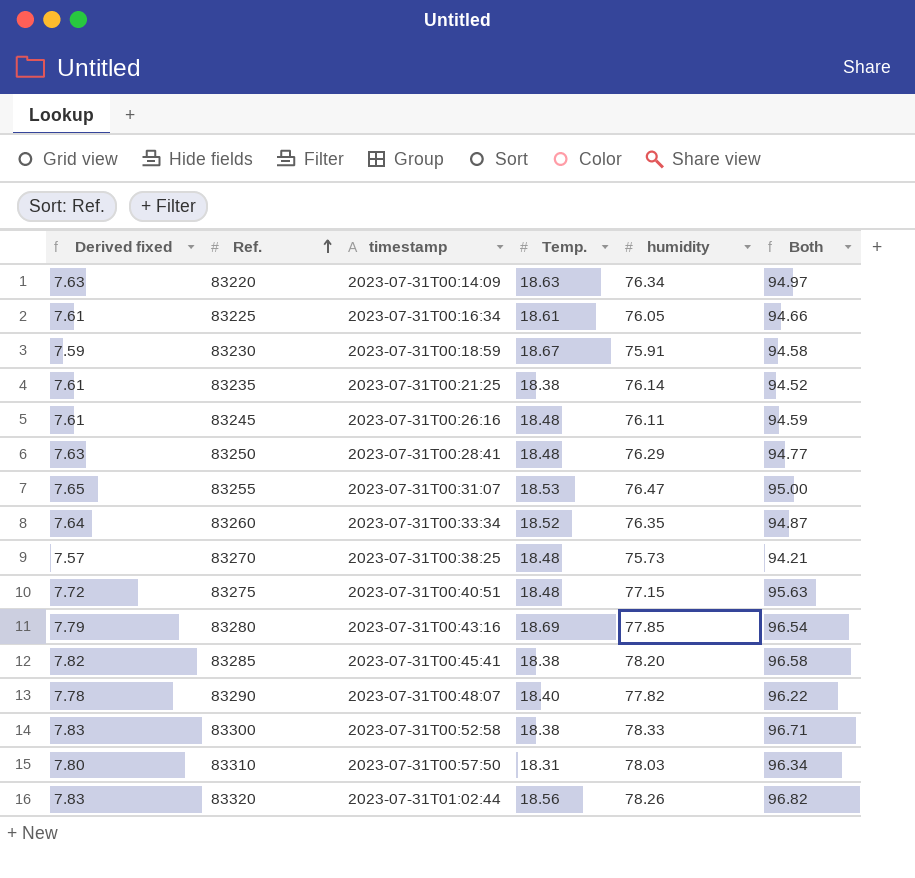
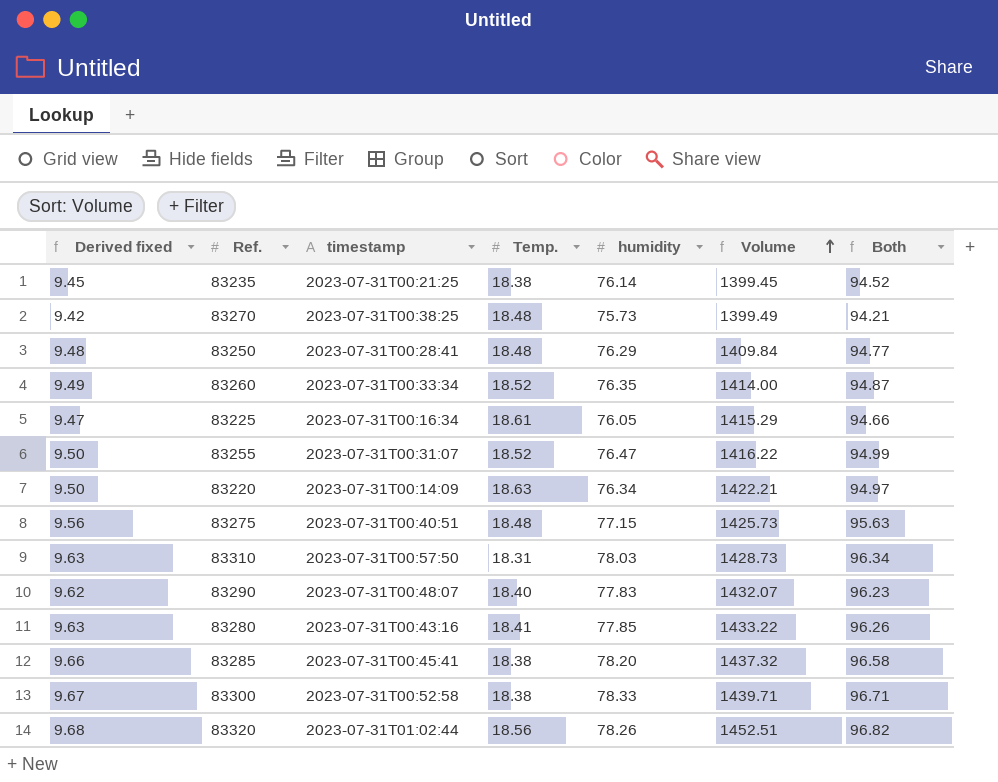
row order: Ref. ascending -> Volume ascending
column Derived fixed | formula: [humidity] * 0.1 -> [Both] * 0.1
column Volume | formula: none -> [Temp.] * [humidity]
row 83230: 7.59 | 2023-07-31T00:18:59 | 18.67 | 75.91 | 94.58 -> none
row 83245: 7.61 | 2023-07-31T00:26:16 | 18.48 | 76.11 | 94.59 -> none
83255 | Temp.: 18.53 -> 18.52
83255 | Both: 95.00 -> 94.99
83290 | humidity: 77.82 -> 77.83
83290 | Both: 96.22 -> 96.23
83280 | Temp.: 18.69 -> 18.41
83280 | Both: 96.54 -> 96.26

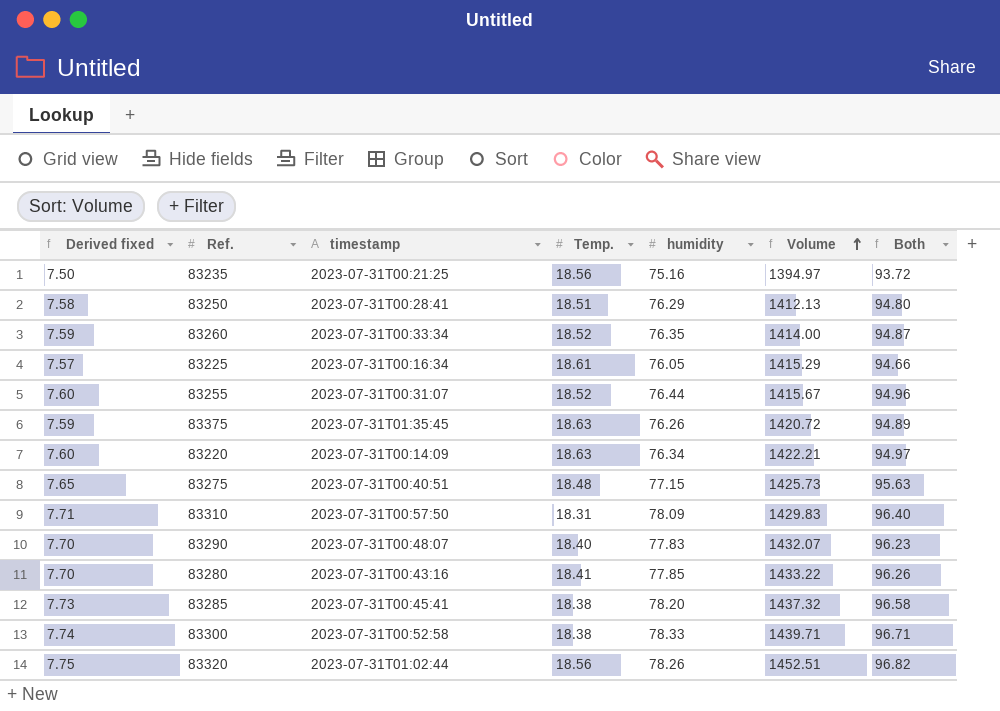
column Derived fixed | formula: [Both] * 0.1 -> [Both] * 0.08
row 83270: 9.42 | 2023-07-31T00:38:25 | 18.48 | 75.73 | 1399.49 | 94.21 -> none
83235 | Temp.: 18.38 -> 18.56
83235 | humidity: 76.14 -> 75.16
83235 | Volume: 1399.45 -> 1394.97
83235 | Both: 94.52 -> 93.72
83250 | Temp.: 18.48 -> 18.51
83250 | Volume: 1409.84 -> 1412.13
83250 | Both: 94.77 -> 94.80
83255 | humidity: 76.47 -> 76.44
83255 | Volume: 1416.22 -> 1415.67
83255 | Both: 94.99 -> 94.96
row 83375: none -> 7.59 | 2023-07-31T01:35:45 | 18.63 | 76.26 | 1420.72 | 94.89
83310 | humidity: 78.03 -> 78.09
83310 | Volume: 1428.73 -> 1429.83
83310 | Both: 96.34 -> 96.40

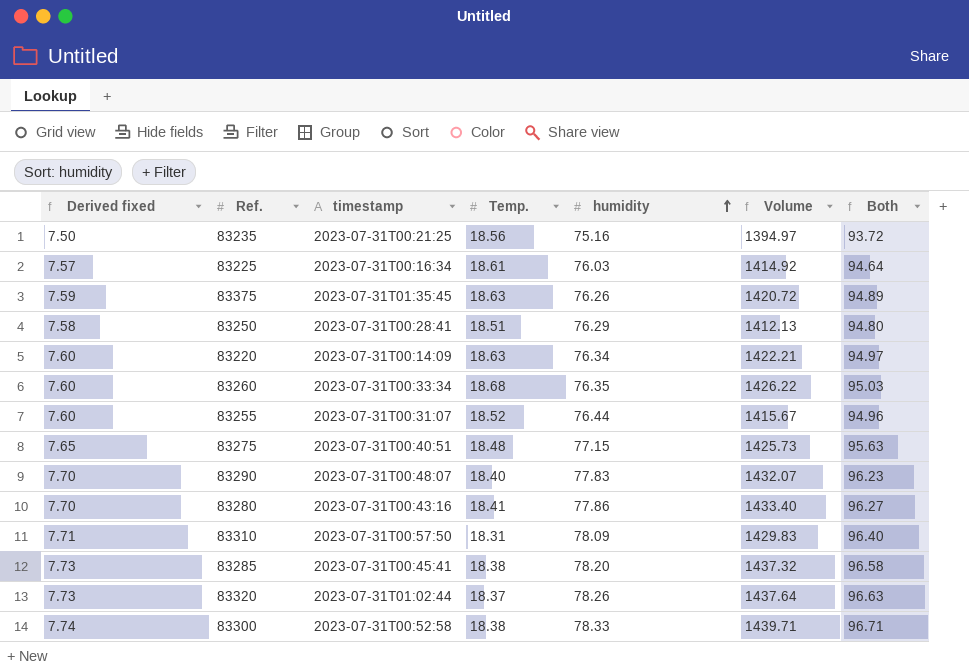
row order: Volume ascending -> humidity ascending
83225 | humidity: 76.05 -> 76.03
83225 | Volume: 1415.29 -> 1414.92
83225 | Both: 94.66 -> 94.64
83260 | Derived fixed: 7.59 -> 7.60
83260 | Temp.: 18.52 -> 18.68
83260 | Volume: 1414.00 -> 1426.22
83260 | Both: 94.87 -> 95.03
83280 | humidity: 77.85 -> 77.86
83280 | Volume: 1433.22 -> 1433.40
83280 | Both: 96.26 -> 96.27
83320 | Derived fixed: 7.75 -> 7.73
83320 | Temp.: 18.56 -> 18.37
83320 | Volume: 1452.51 -> 1437.64
83320 | Both: 96.82 -> 96.63

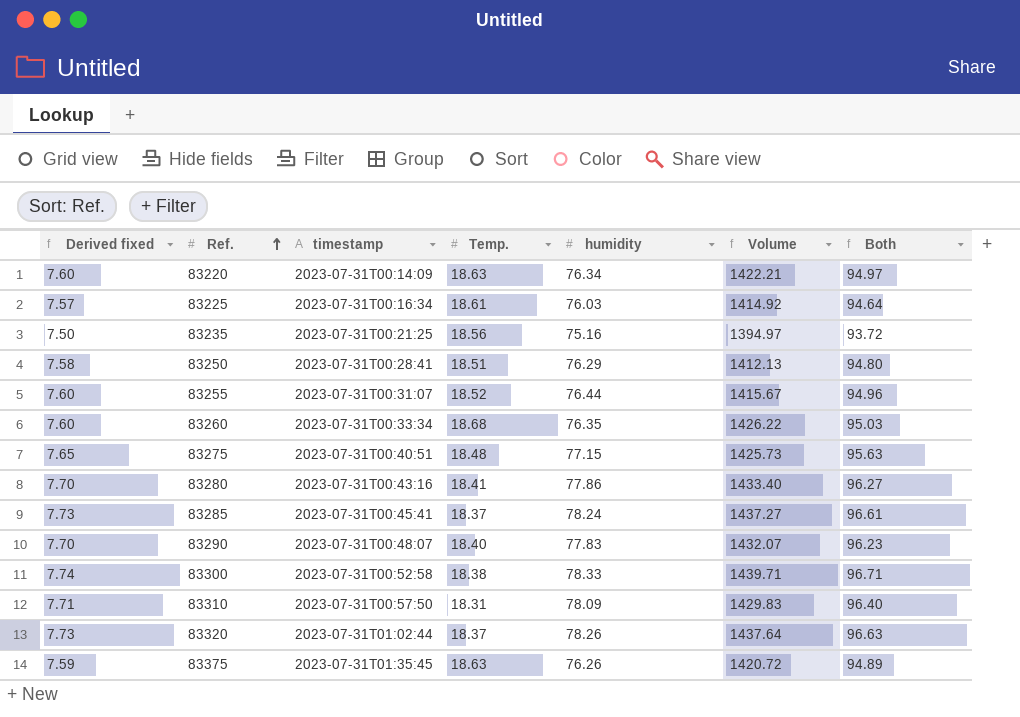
row order: humidity ascending -> Ref. ascending
83285 | Temp.: 18.38 -> 18.37
83285 | humidity: 78.20 -> 78.24
83285 | Volume: 1437.32 -> 1437.27
83285 | Both: 96.58 -> 96.61

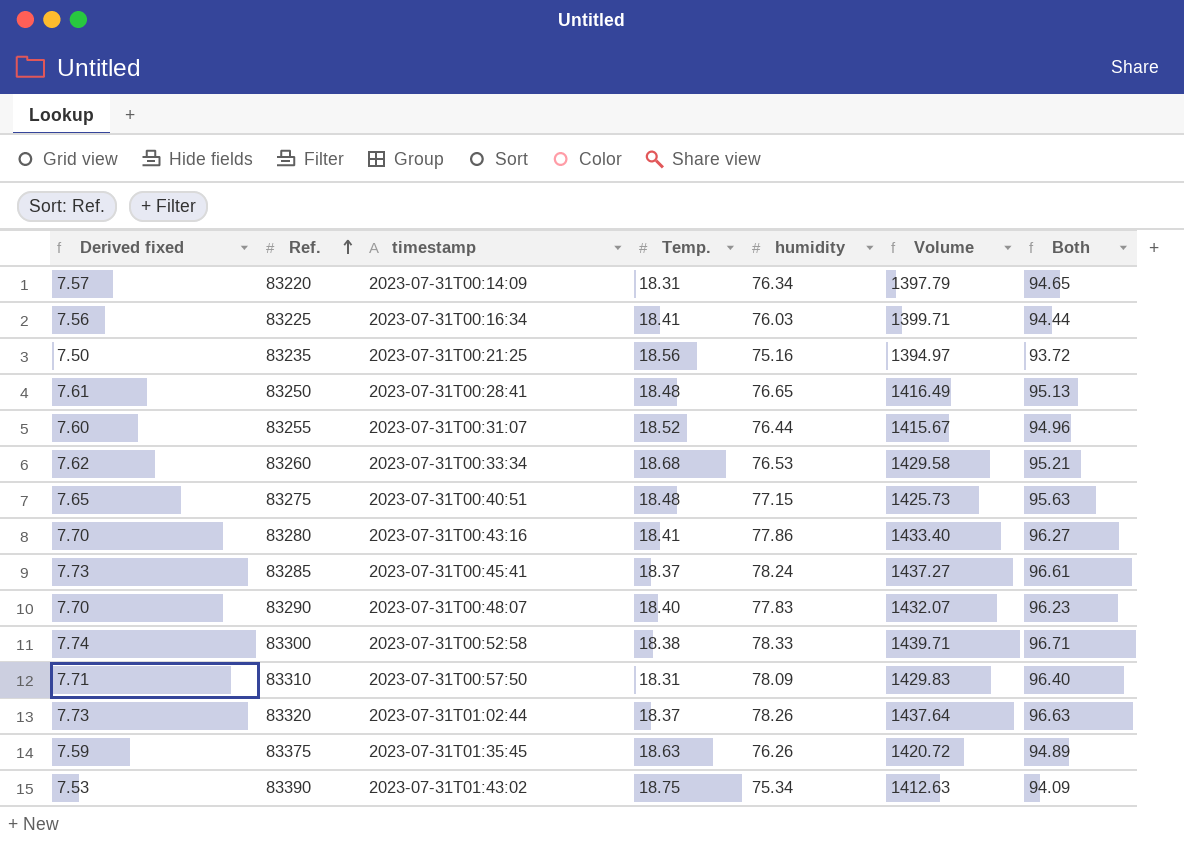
83220 | Derived fixed: 7.60 -> 7.57
83220 | Temp.: 18.63 -> 18.31
83220 | Volume: 1422.21 -> 1397.79
83220 | Both: 94.97 -> 94.65
83225 | Derived fixed: 7.57 -> 7.56
83225 | Temp.: 18.61 -> 18.41
83225 | Volume: 1414.92 -> 1399.71
83225 | Both: 94.64 -> 94.44
83250 | Derived fixed: 7.58 -> 7.61
83250 | Temp.: 18.51 -> 18.48
83250 | humidity: 76.29 -> 76.65
83250 | Volume: 1412.13 -> 1416.49
83250 | Both: 94.80 -> 95.13
83260 | Derived fixed: 7.60 -> 7.62
83260 | humidity: 76.35 -> 76.53
83260 | Volume: 1426.22 -> 1429.58
83260 | Both: 95.03 -> 95.21
row 83390: none -> 7.53 | 2023-07-31T01:43:02 | 18.75 | 75.34 | 1412.63 | 94.09

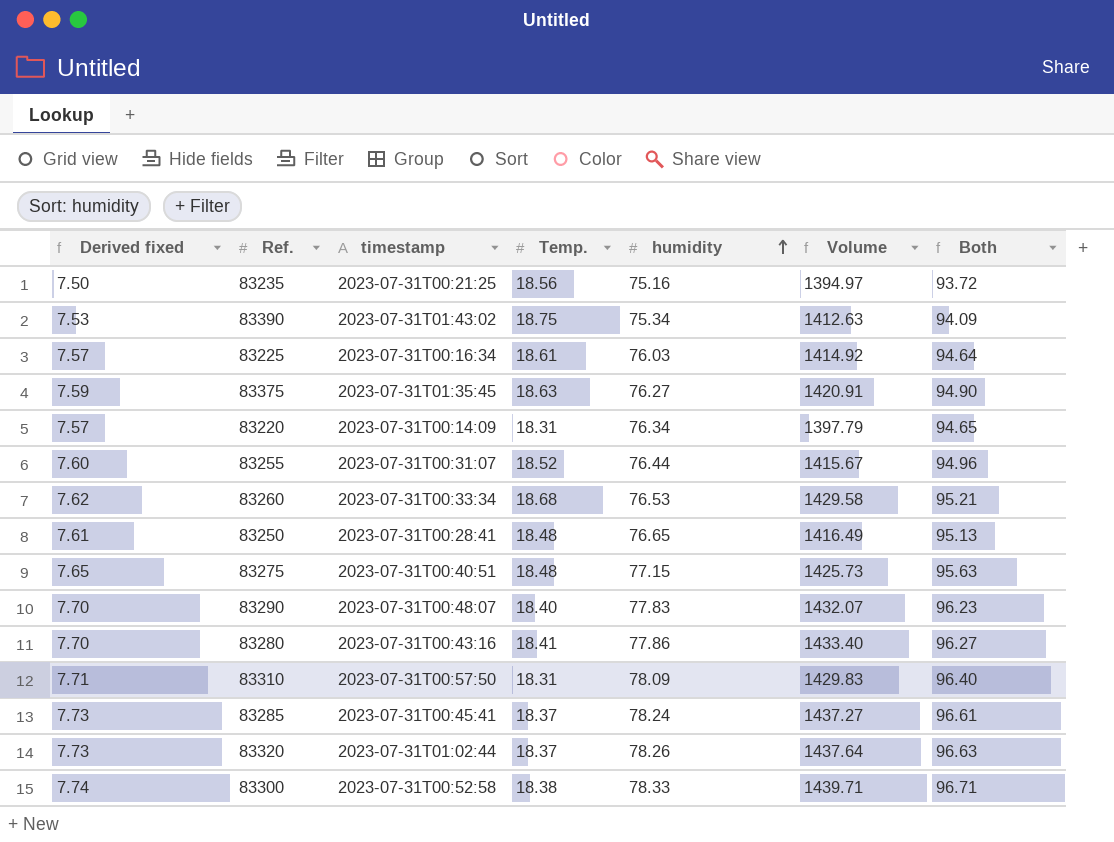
row order: Ref. ascending -> humidity ascending
83225 | Derived fixed: 7.56 -> 7.57
83225 | Temp.: 18.41 -> 18.61
83225 | Volume: 1399.71 -> 1414.92
83225 | Both: 94.44 -> 94.64
83375 | humidity: 76.26 -> 76.27
83375 | Volume: 1420.72 -> 1420.91
83375 | Both: 94.89 -> 94.90

